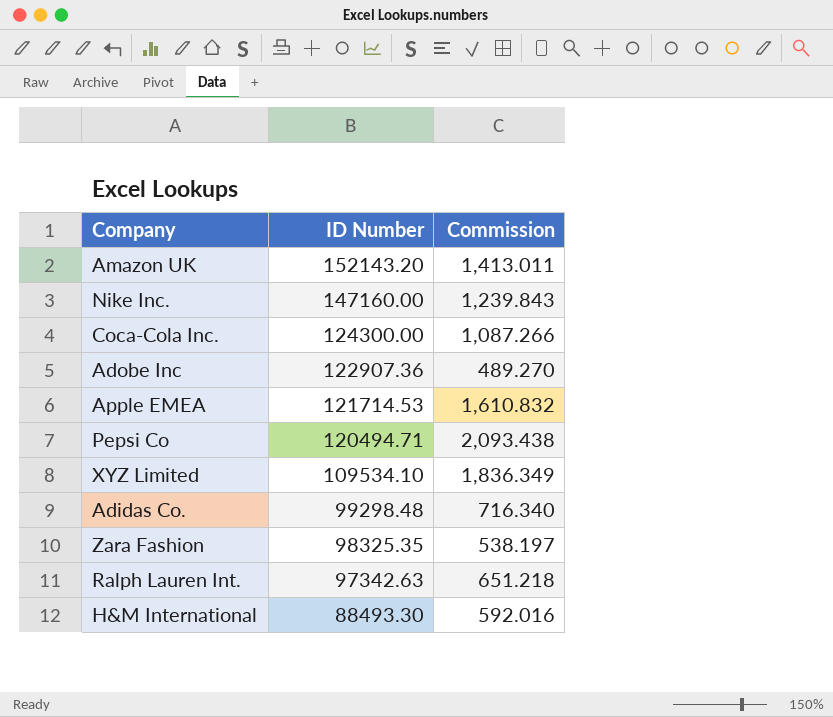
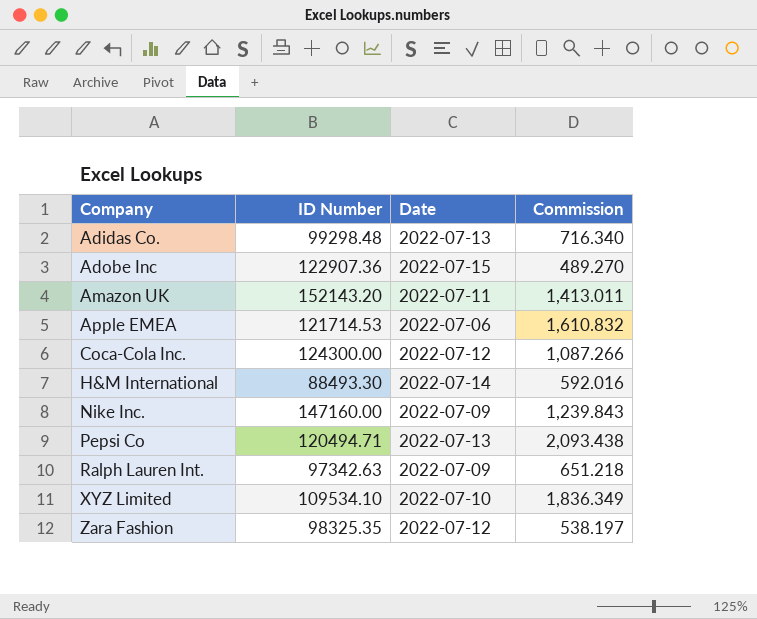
row order: ID Number descending -> Company ascending
column Date | position: none -> 3

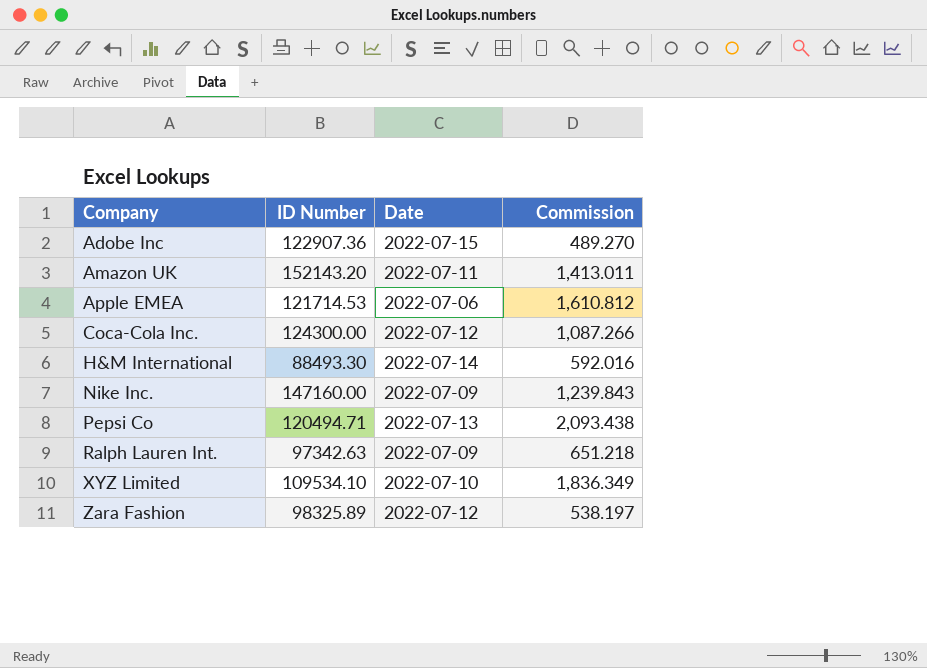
row Adidas Co.: 99298.48 | 2022-07-13 | 716.340 -> none
Apple EMEA | Commission: 1,610.832 -> 1,610.812
Zara Fashion | ID Number: 98325.35 -> 98325.89

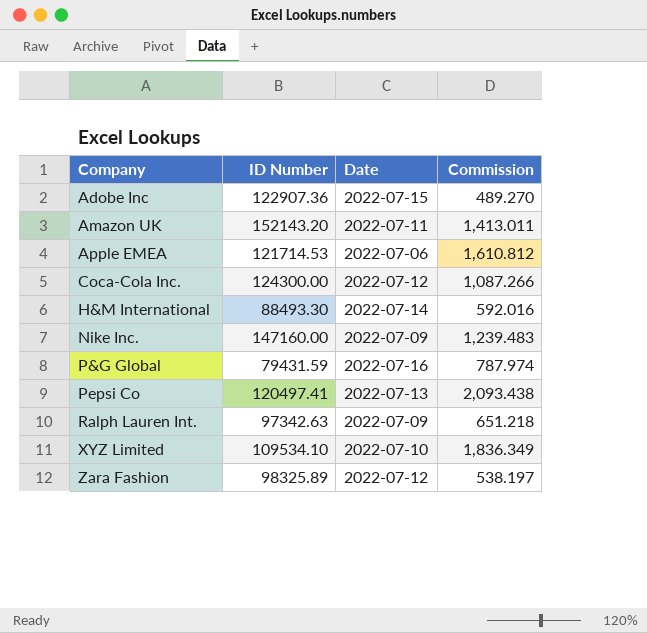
Nike Inc. | Commission: 1,239.843 -> 1,239.483
row P&G Global: none -> 79431.59 | 2022-07-16 | 787.974
Pepsi Co | ID Number: 120494.71 -> 120497.41

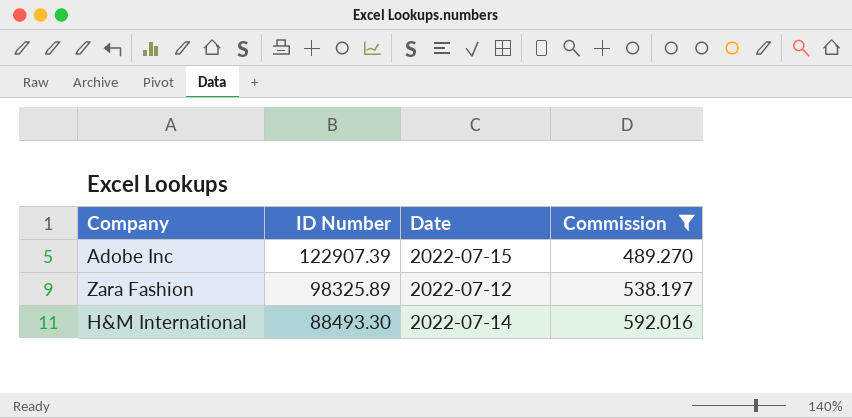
filter: none -> Commission <= 592.016
row order: Company ascending -> ID Number descending
Adobe Inc | ID Number: 122907.36 -> 122907.39

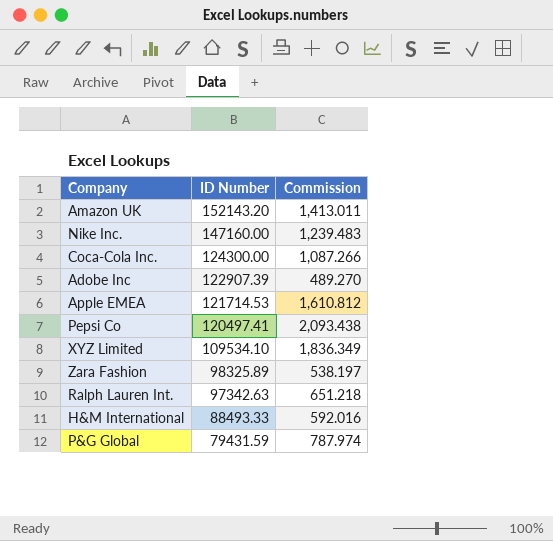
filter: Commission <= 592.016 -> none
column Date | position: 3 -> none
H&M International | ID Number: 88493.30 -> 88493.33

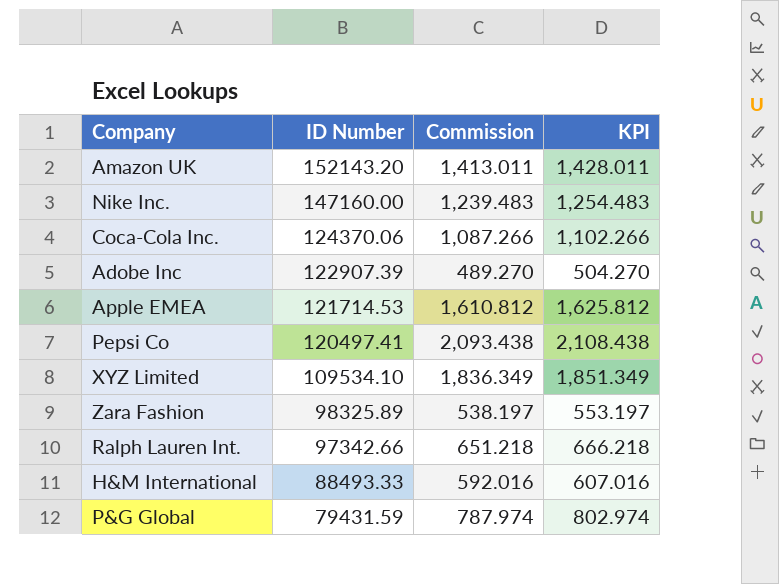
column KPI | formula: none -> [Commission] + 15
Coca-Cola Inc. | ID Number: 124300.00 -> 124370.06
Ralph Lauren Int. | ID Number: 97342.63 -> 97342.66

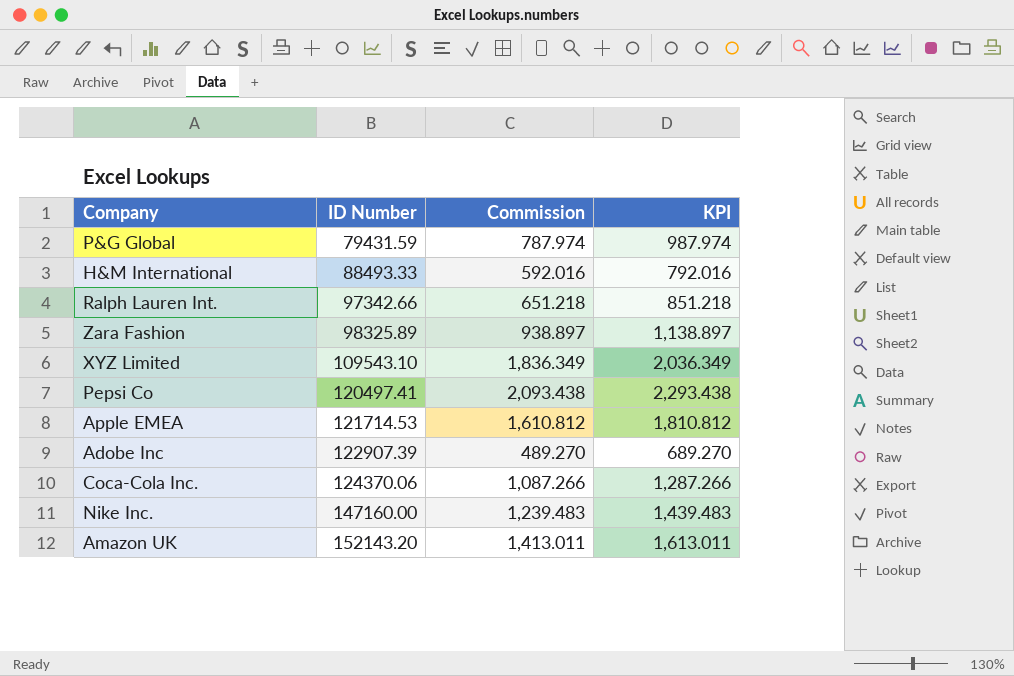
row order: ID Number descending -> ID Number ascending
column KPI | formula: [Commission] + 15 -> [Commission] + 200
Zara Fashion | Commission: 538.197 -> 938.897
XYZ Limited | ID Number: 109534.10 -> 109543.10

